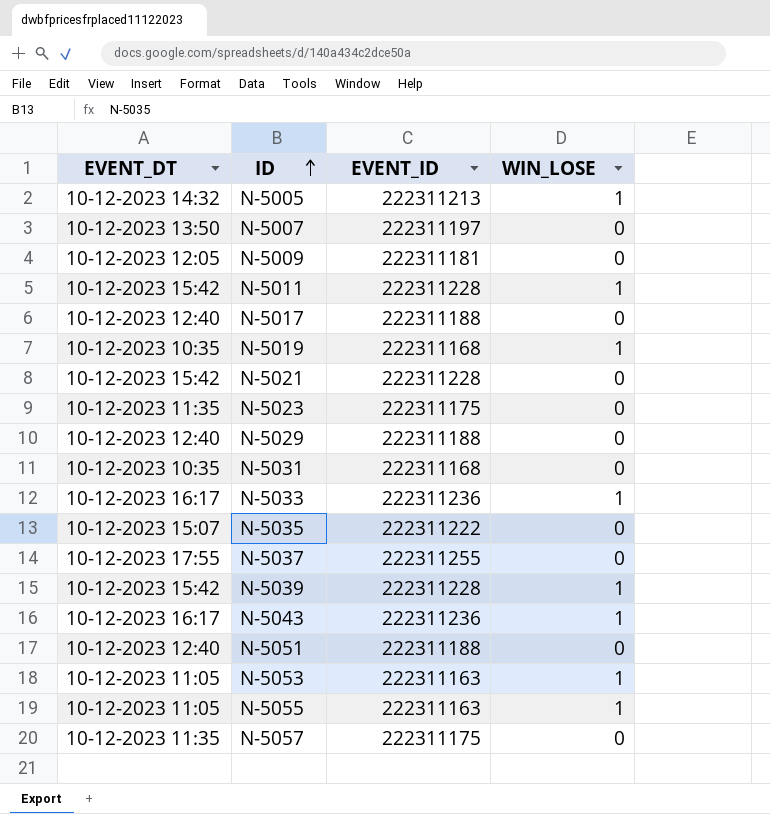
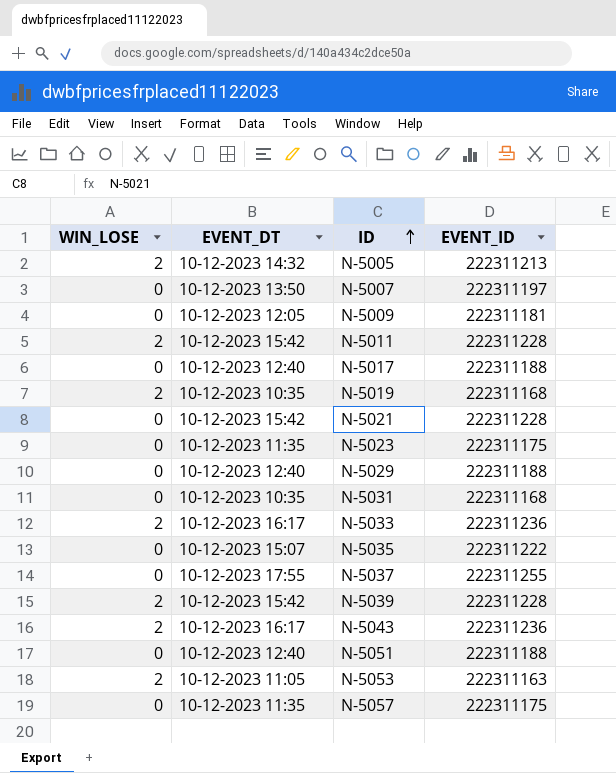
column WIN_LOSE | position: 4 -> 1
row N-5055: 10-12-2023 11:05 | 222311163 | 1 -> none
N-5005 | WIN_LOSE: 1 -> 2
N-5011 | WIN_LOSE: 1 -> 2
N-5019 | WIN_LOSE: 1 -> 2
N-5033 | WIN_LOSE: 1 -> 2
N-5039 | WIN_LOSE: 1 -> 2
N-5043 | WIN_LOSE: 1 -> 2
N-5053 | WIN_LOSE: 1 -> 2

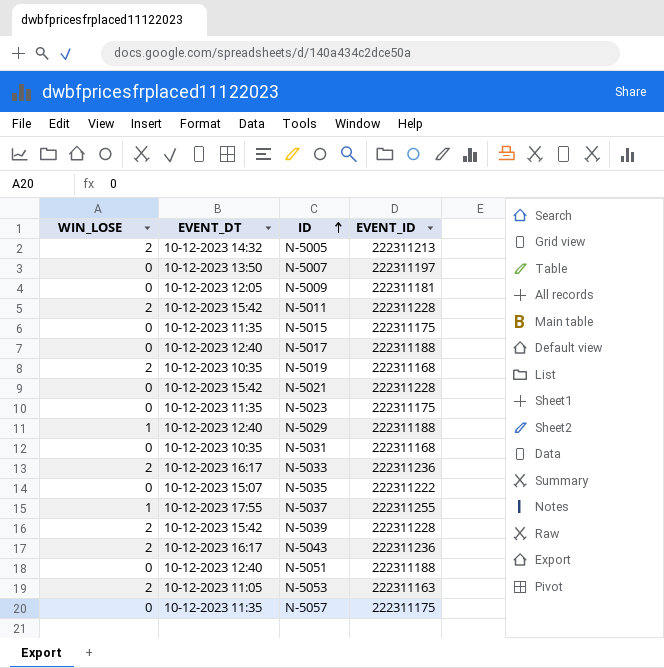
row N-5015: none -> 0 | 10-12-2023 11:35 | 222311175
N-5029 | WIN_LOSE: 0 -> 1
N-5037 | WIN_LOSE: 0 -> 1

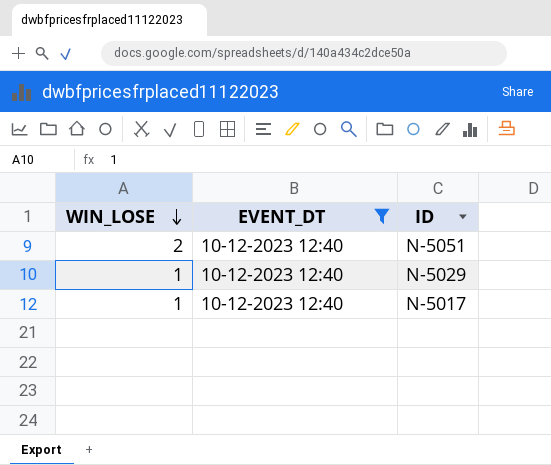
filter: none -> EVENT_DT = 10-12-2023 12:40
row order: ID ascending -> WIN_LOSE descending
column EVENT_ID | position: 4 -> none
N-5051 | WIN_LOSE: 0 -> 2
N-5017 | WIN_LOSE: 0 -> 1

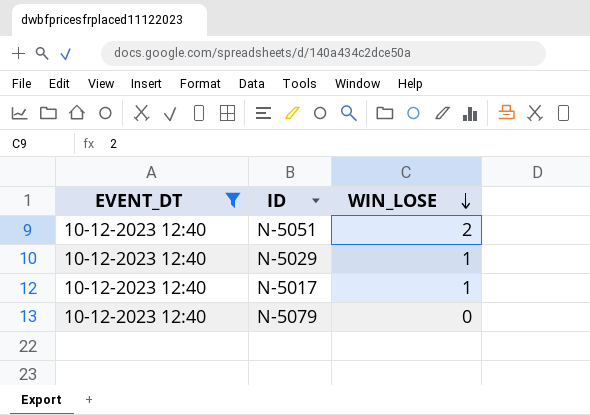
column WIN_LOSE | position: 1 -> 3
row N-5079: none -> 10-12-2023 12:40 | 0

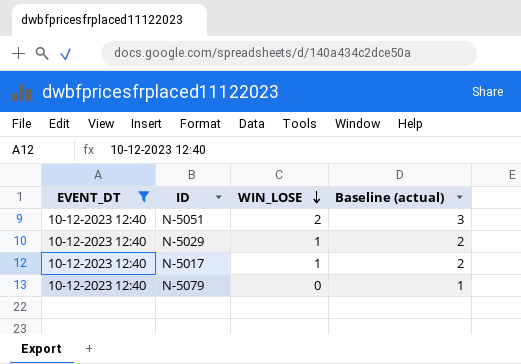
column Baseline (actual) | formula: none -> [WIN_LOSE] + 1

